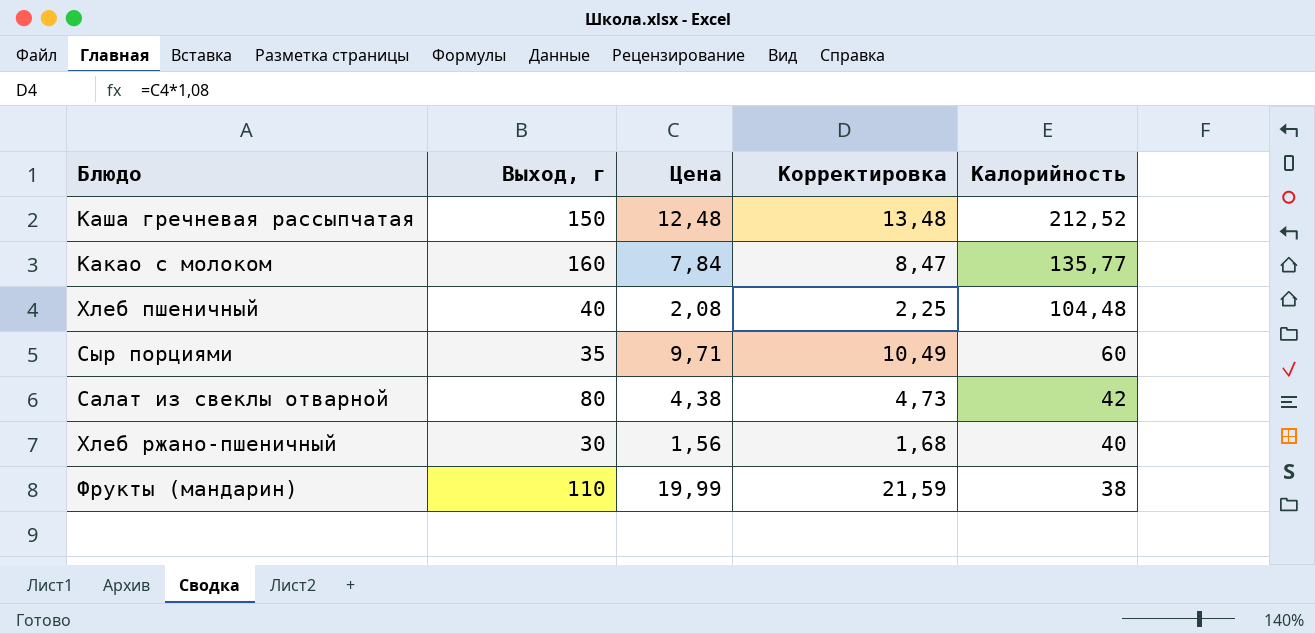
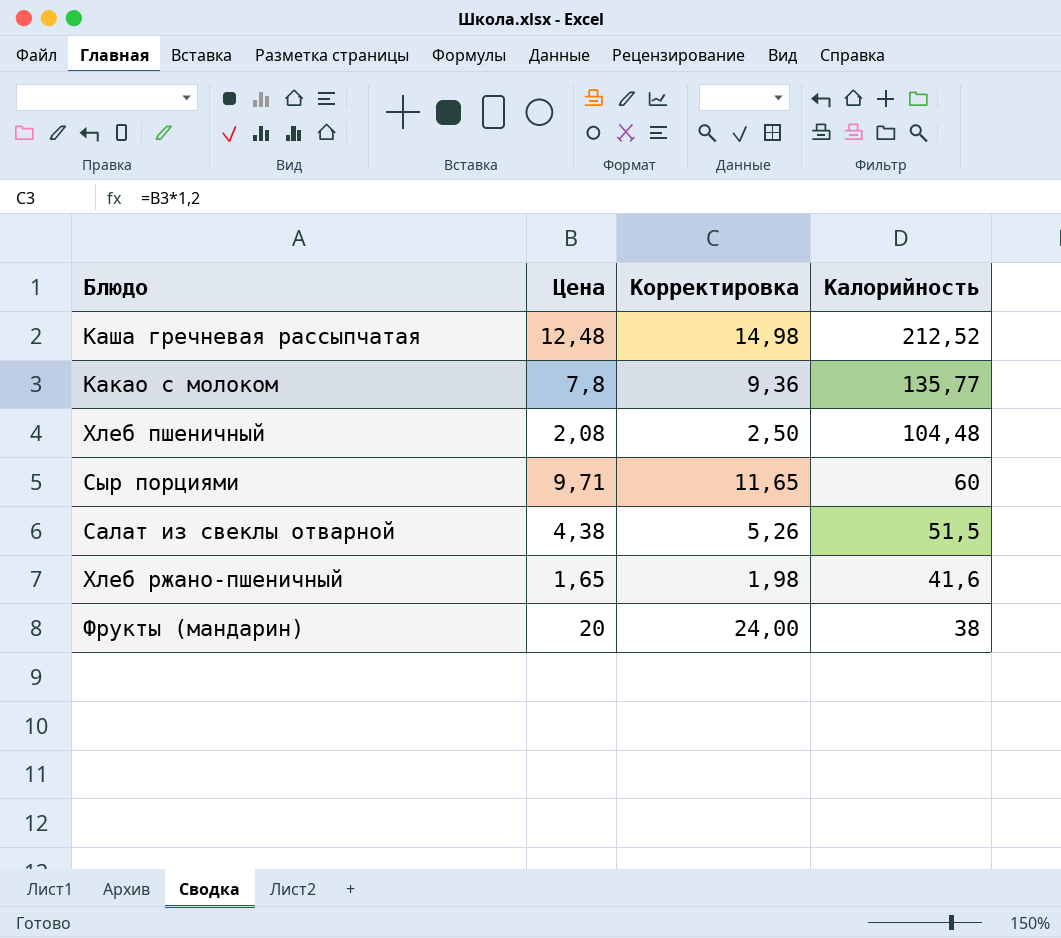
column Выход, г | position: 2 -> none
column Корректировка | formula: [Цена] * 1,08 -> [Цена] * 1,2
Какао с молоком | Цена: 7,84 -> 7,8
Салат из свеклы отварной | Калорийность: 42 -> 51,5
Хлеб ржано-пшеничный | Цена: 1,56 -> 1,65
Хлеб ржано-пшеничный | Калорийность: 40 -> 41,6
Фрукты (мандарин) | Цена: 19,99 -> 20

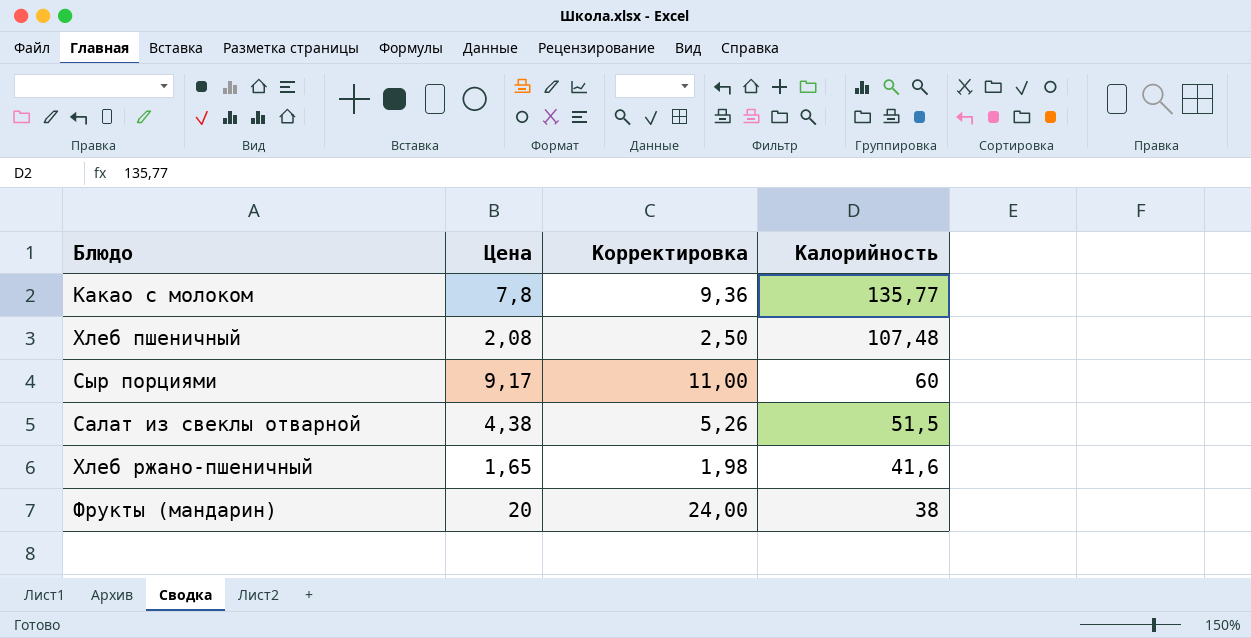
row Каша гречневая рассыпчатая: 12,48 | 14,98 | 212,52 -> none
Хлеб пшеничный | Калорийность: 104,48 -> 107,48
Сыр порциями | Цена: 9,71 -> 9,17
Сыр порциями | Корректировка: 11,65 -> 11,00

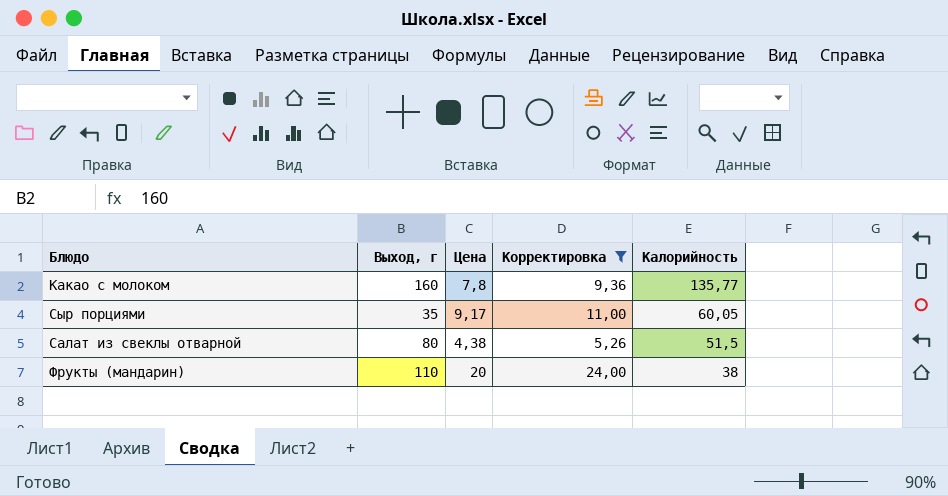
filter: none -> Корректировка >= 5,26
column Выход, г | position: none -> 2
Сыр порциями | Калорийность: 60 -> 60,05

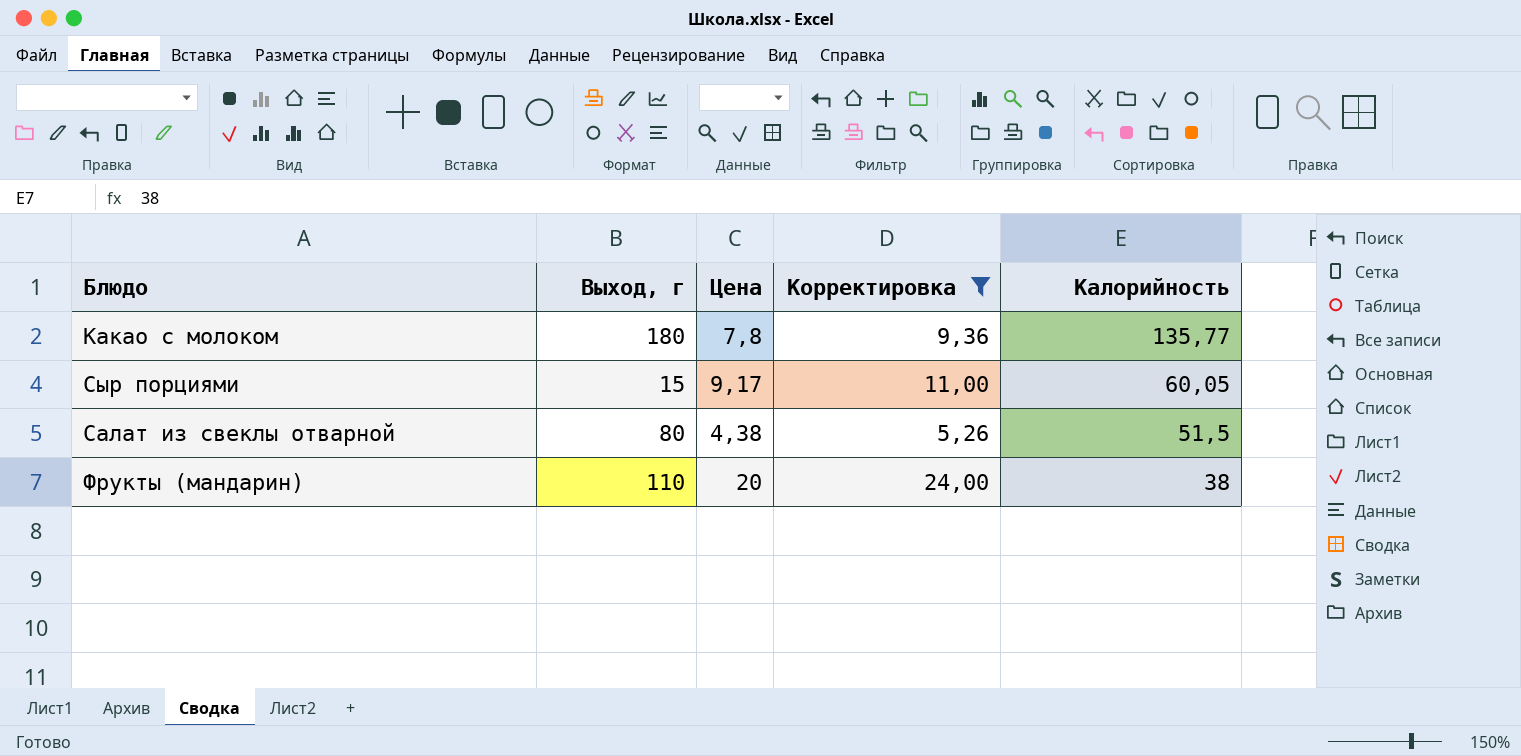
Какао с молоком | Выход, г: 160 -> 180
Сыр порциями | Выход, г: 35 -> 15

